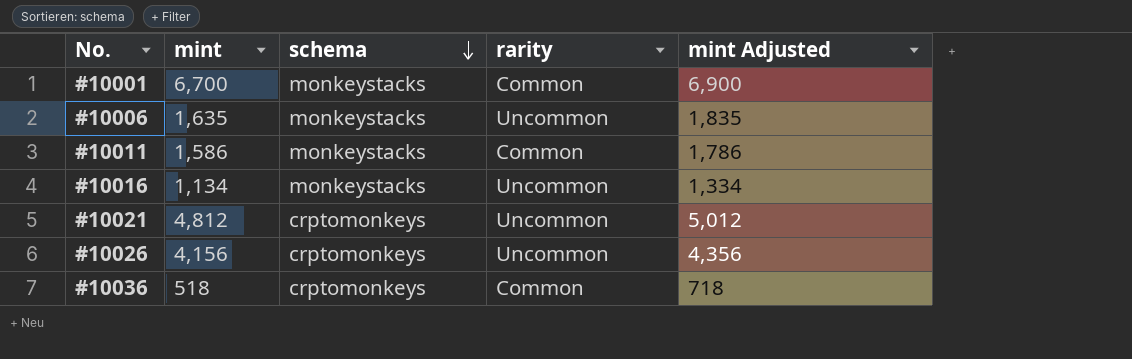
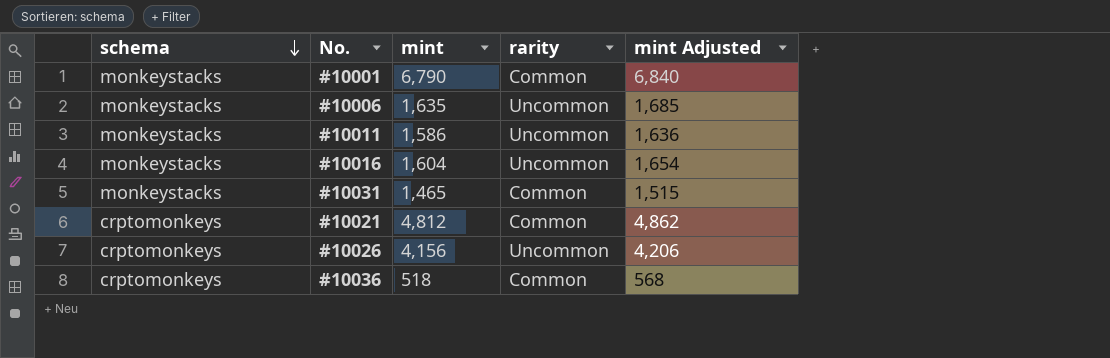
column schema | position: 3 -> 1
column mint Adjusted | formula: [mint] + 200 -> [mint] + 50
#10001 | mint: 6,700 -> 6,790
#10011 | rarity: Common -> Uncommon
#10016 | mint: 1,134 -> 1,604
row #10031: none -> monkeystacks | 1,465 | Common | 1,515
#10021 | rarity: Uncommon -> Common

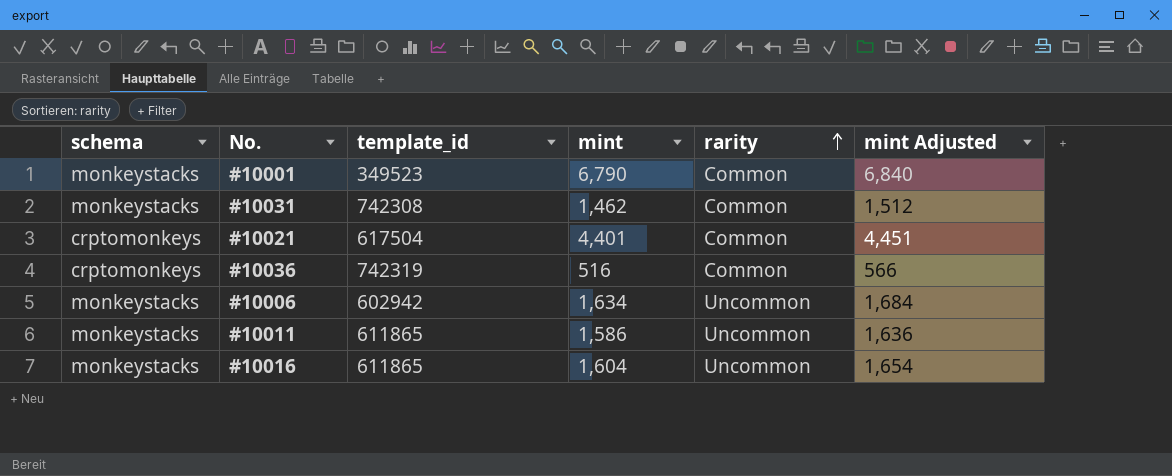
row order: schema descending -> rarity ascending
column template_id | position: none -> 3
row #10026: crptomonkeys | 4,156 | Uncommon | 4,206 -> none
#10031 | mint: 1,465 -> 1,462
#10031 | mint Adjusted: 1,515 -> 1,512
#10021 | mint: 4,812 -> 4,401
#10021 | mint Adjusted: 4,862 -> 4,451
#10036 | mint: 518 -> 516
#10036 | mint Adjusted: 568 -> 566
#10006 | mint: 1,635 -> 1,634
#10006 | mint Adjusted: 1,685 -> 1,684

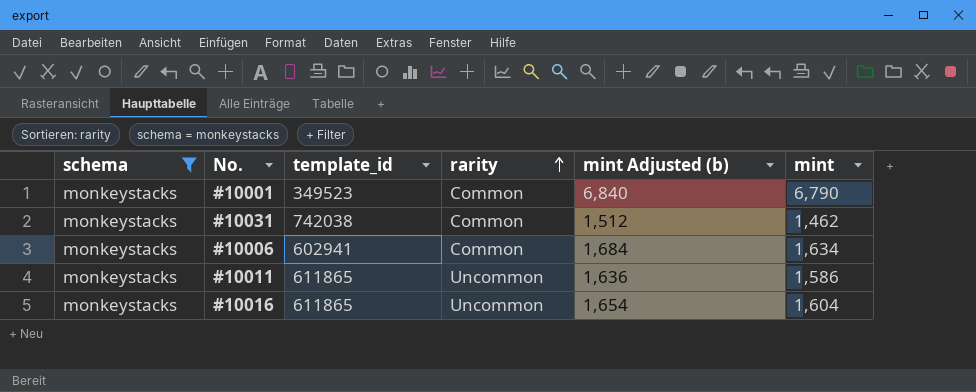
filter: none -> schema = monkeystacks
column name: mint Adjusted -> mint Adjusted (b)
column mint | position: 4 -> 6
#10031 | template_id: 742308 -> 742038
#10006 | template_id: 602942 -> 602941
#10006 | rarity: Uncommon -> Common

